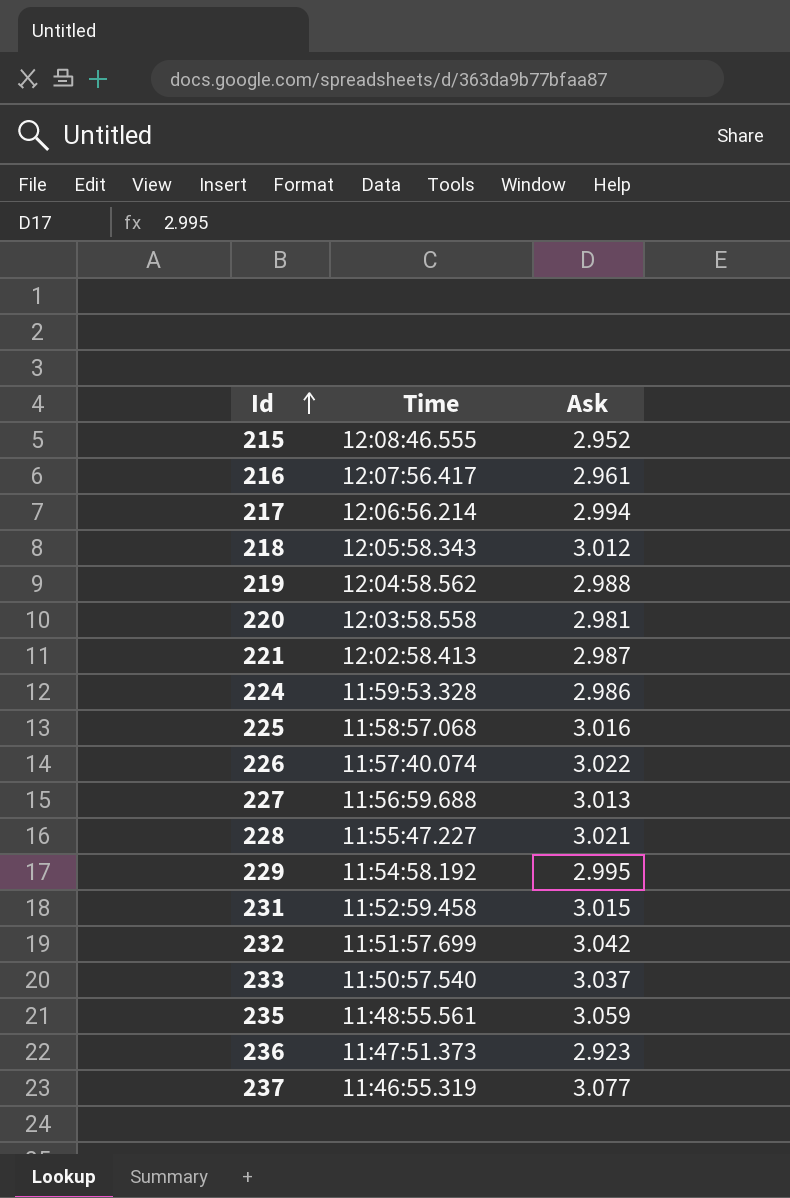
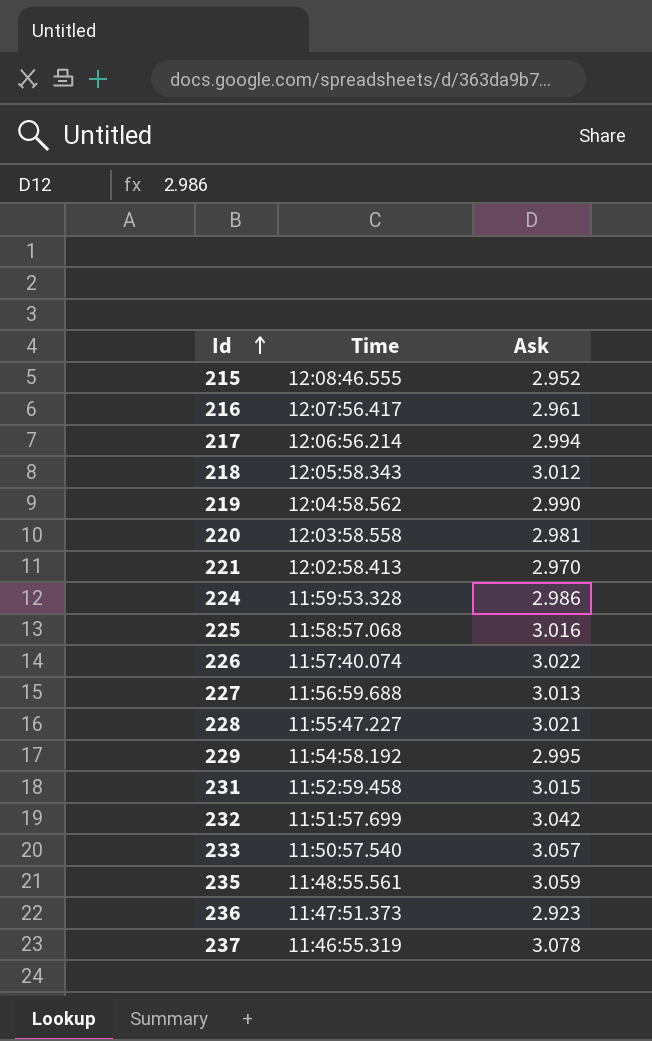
219 | Ask: 2.988 -> 2.990
221 | Ask: 2.987 -> 2.970
233 | Ask: 3.037 -> 3.057
237 | Ask: 3.077 -> 3.078

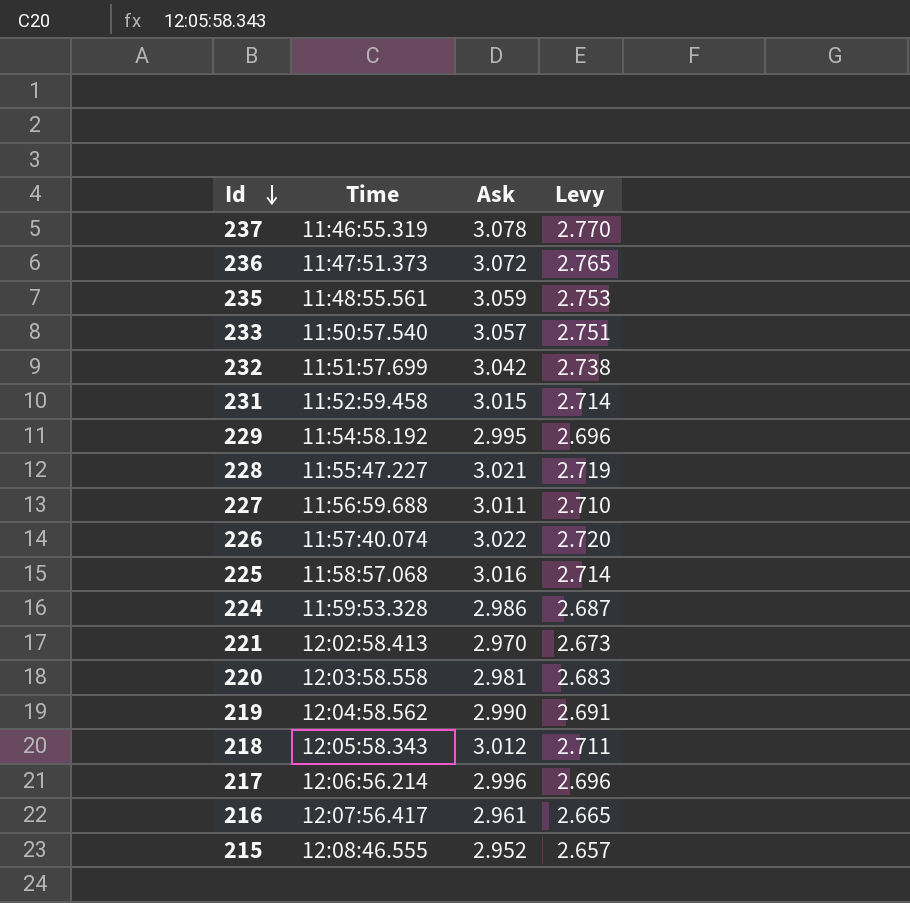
row order: Id ascending -> Id descending
column Levy | formula: none -> [Ask] * 0.9
236 | Ask: 2.923 -> 3.072
227 | Ask: 3.013 -> 3.011
217 | Ask: 2.994 -> 2.996

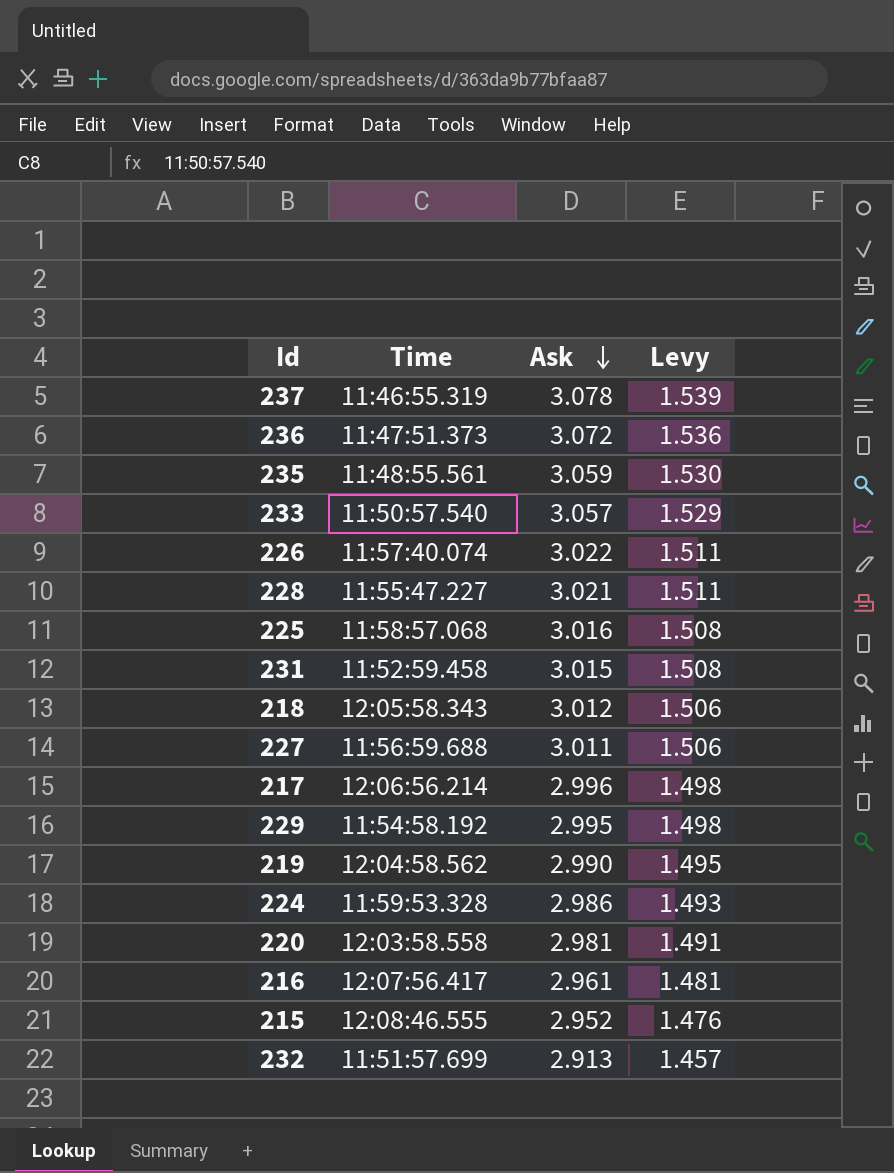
row order: Id descending -> Ask descending
column Levy | formula: [Ask] * 0.9 -> [Ask] * 0.5
row 221: 12:02:58.413 | 2.970 | 2.673 -> none
232 | Ask: 3.042 -> 2.913

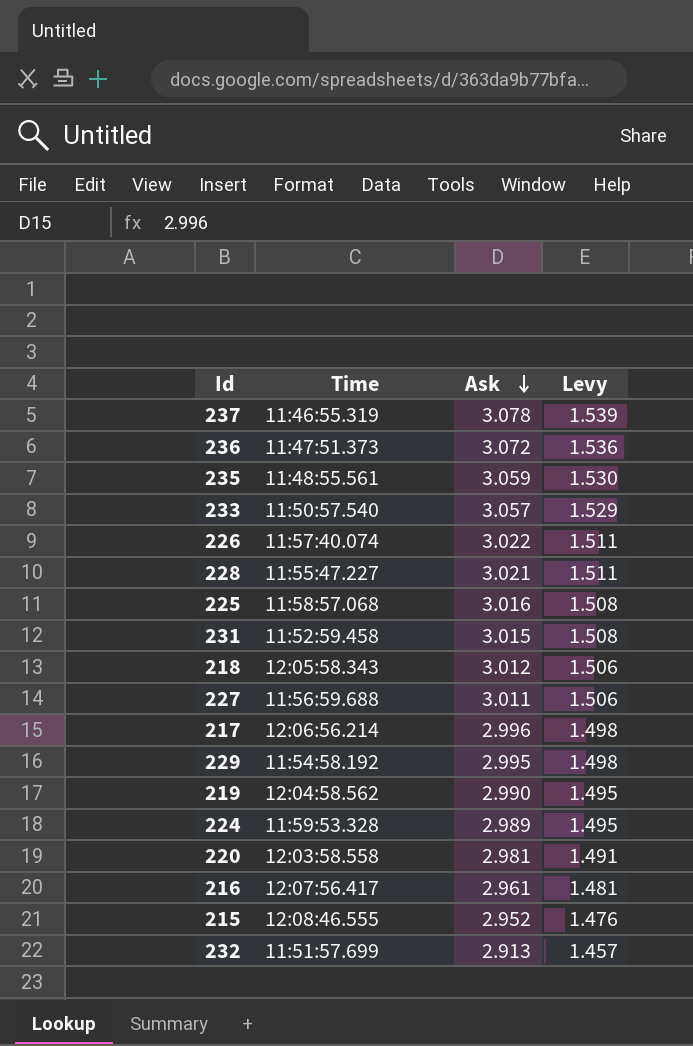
224 | Ask: 2.986 -> 2.989
224 | Levy: 1.493 -> 1.495

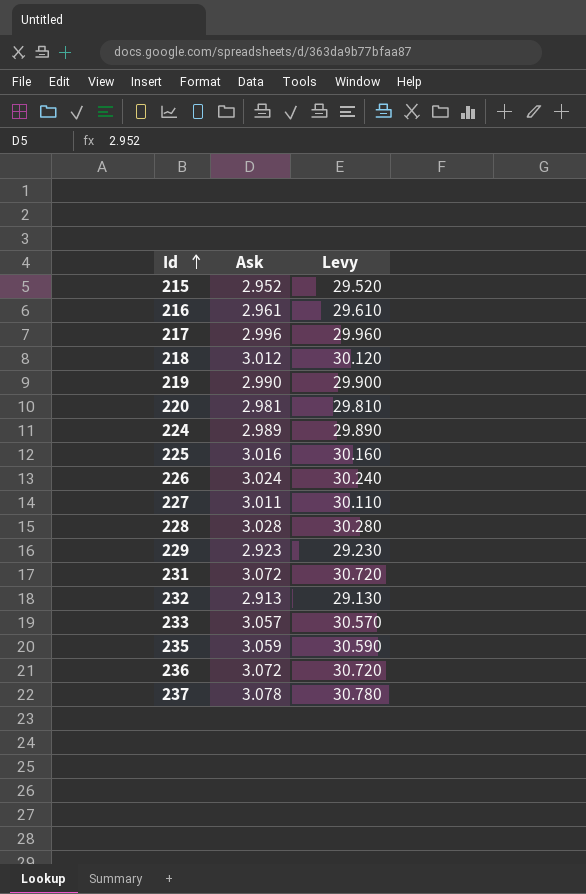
row order: Ask descending -> Id ascending
column Time | position: 2 -> none
column Levy | formula: [Ask] * 0.5 -> [Ask] * 10
226 | Ask: 3.022 -> 3.024
228 | Ask: 3.021 -> 3.028
229 | Ask: 2.995 -> 2.923
231 | Ask: 3.015 -> 3.072

